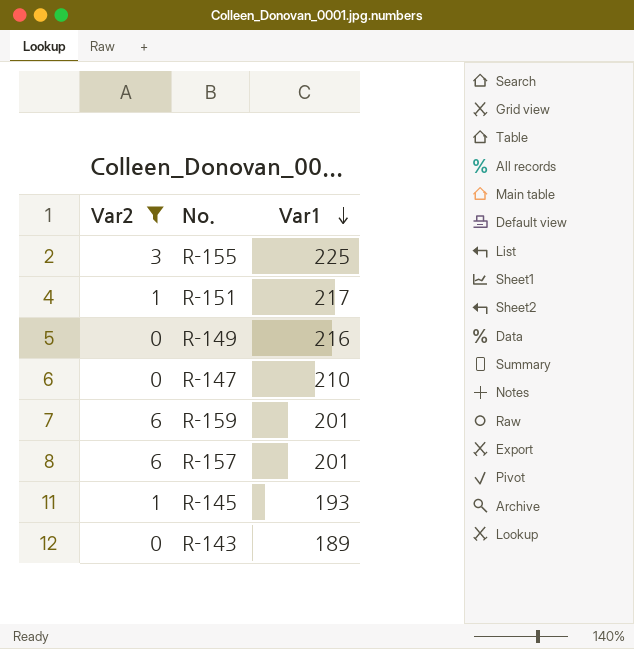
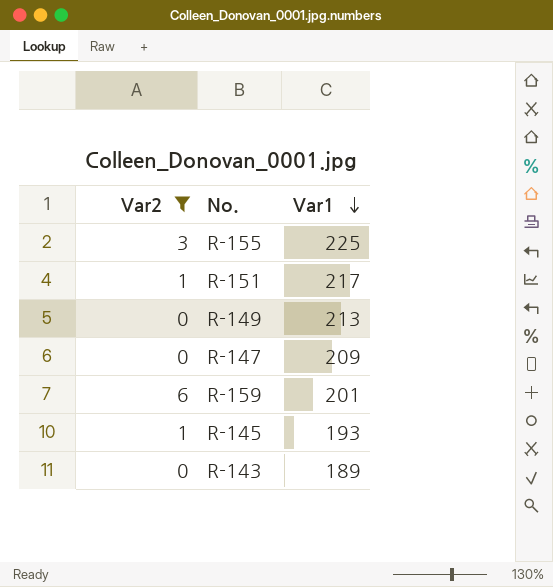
row R-157: 6 | 201 -> none
R-149 | Var1: 216 -> 213
R-147 | Var1: 210 -> 209

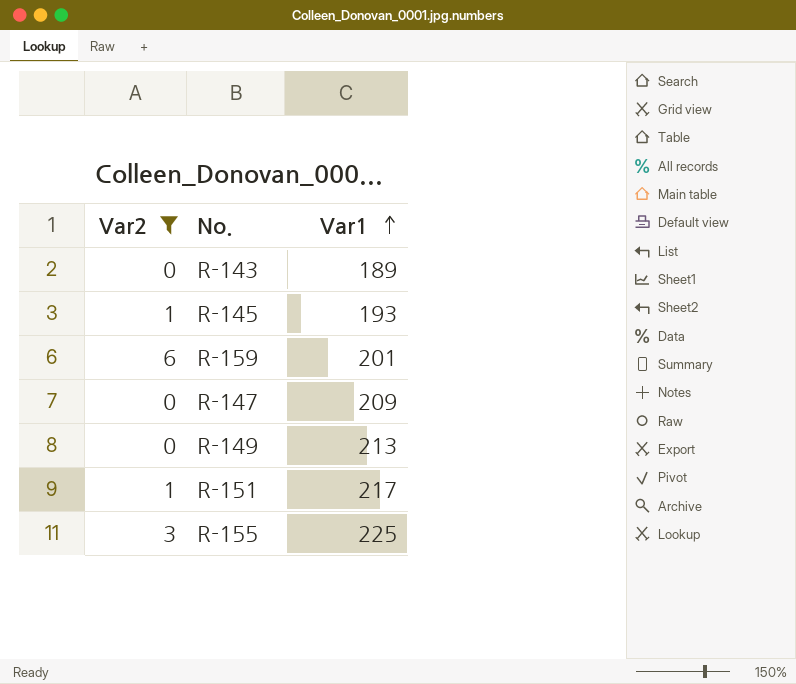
row order: Var1 descending -> Var1 ascending

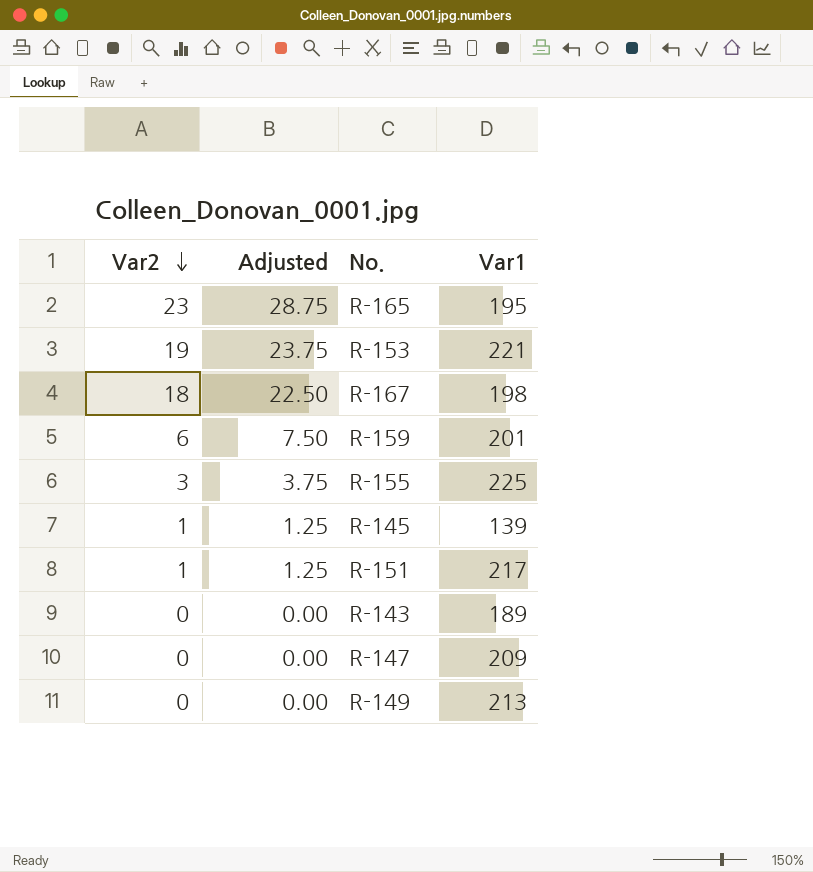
filter: Var2 <= 6 -> none
row order: Var1 ascending -> Var2 descending
column Adjusted | formula: none -> [Var2] * 1.25
R-145 | Var1: 193 -> 139

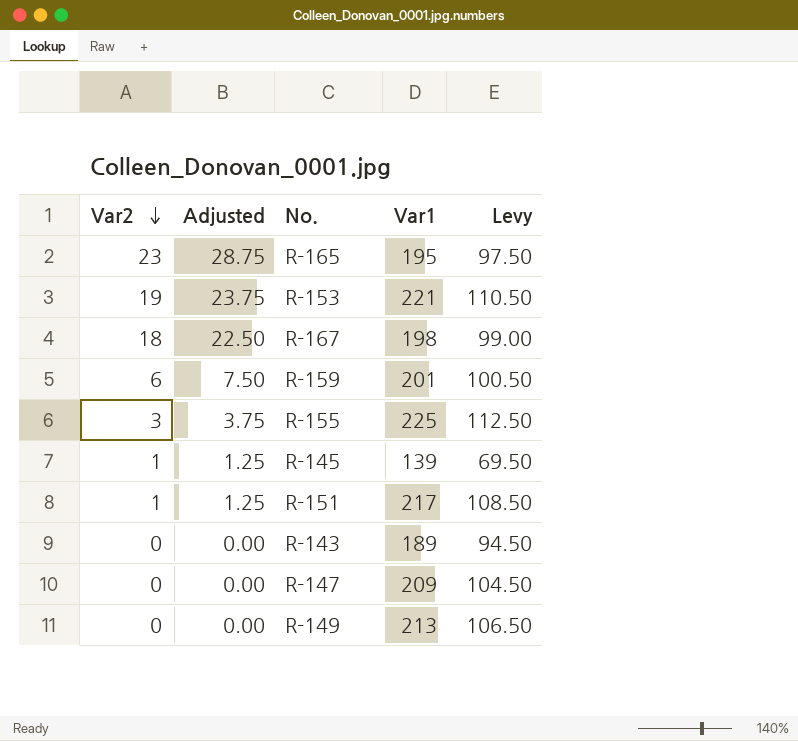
column Levy | formula: none -> [Var1] * 0.5

